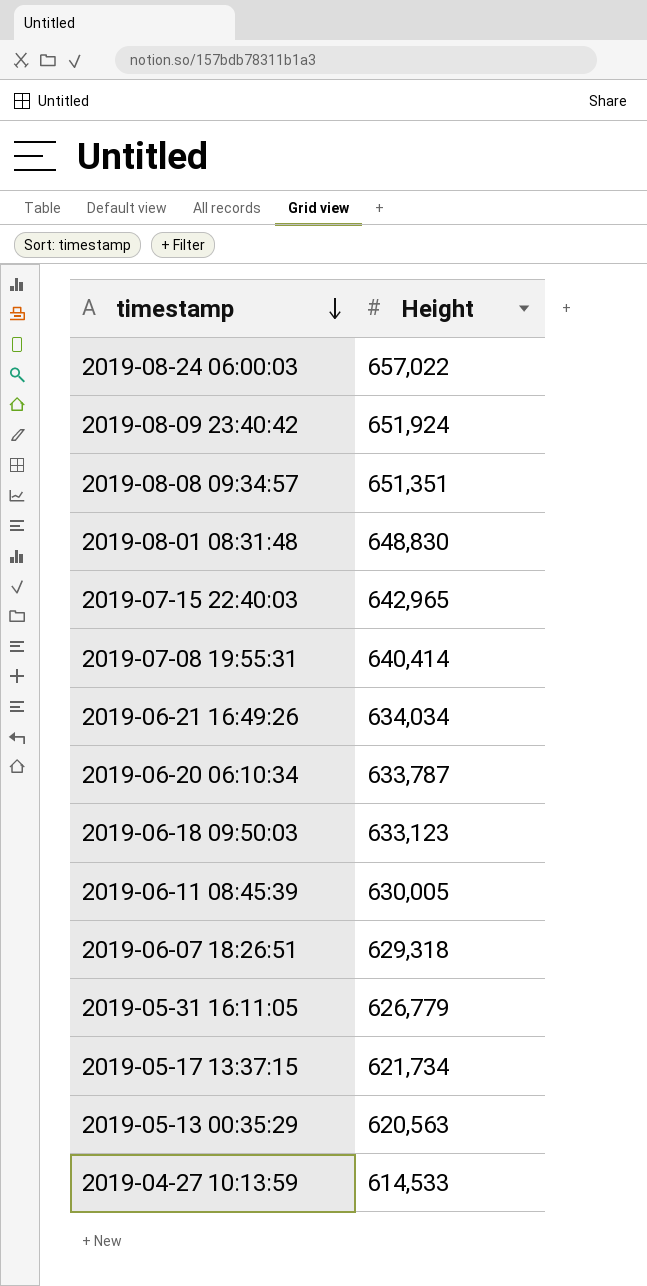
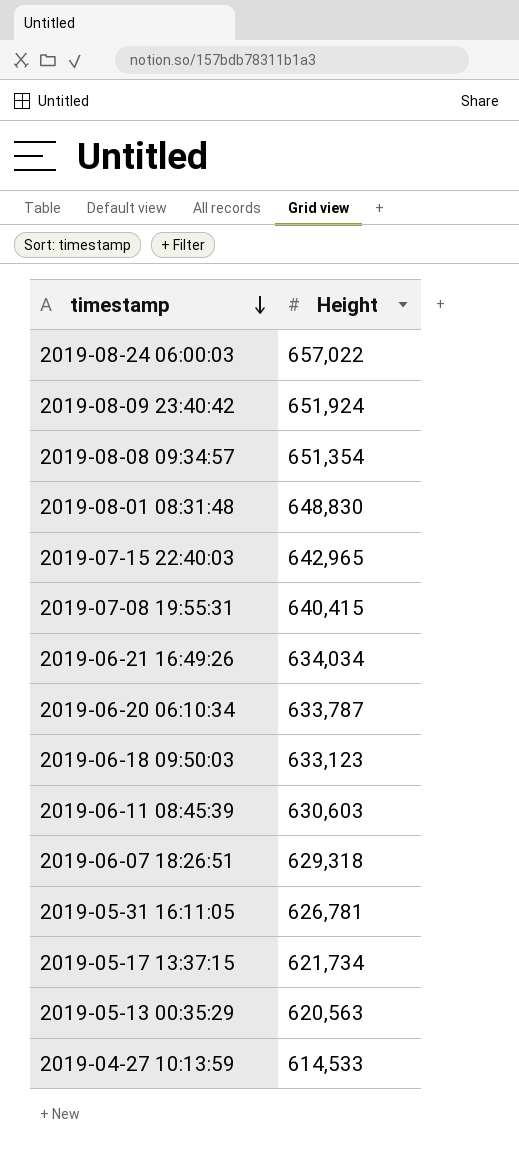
2019-08-08 09:34:57 | Height: 651,351 -> 651,354
2019-07-08 19:55:31 | Height: 640,414 -> 640,415
2019-06-11 08:45:39 | Height: 630,005 -> 630,603
2019-05-31 16:11:05 | Height: 626,779 -> 626,781

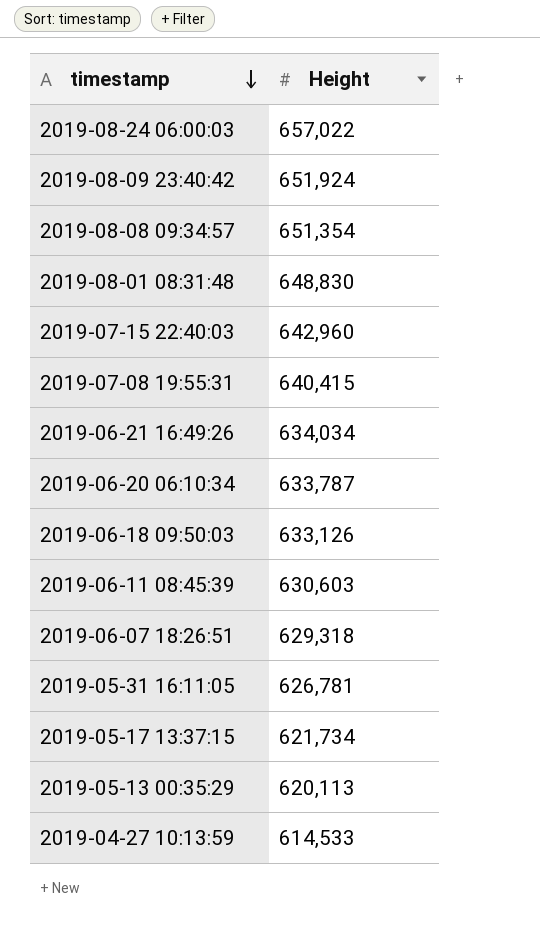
2019-07-15 22:40:03 | Height: 642,965 -> 642,960
2019-06-18 09:50:03 | Height: 633,123 -> 633,126
2019-05-13 00:35:29 | Height: 620,563 -> 620,113

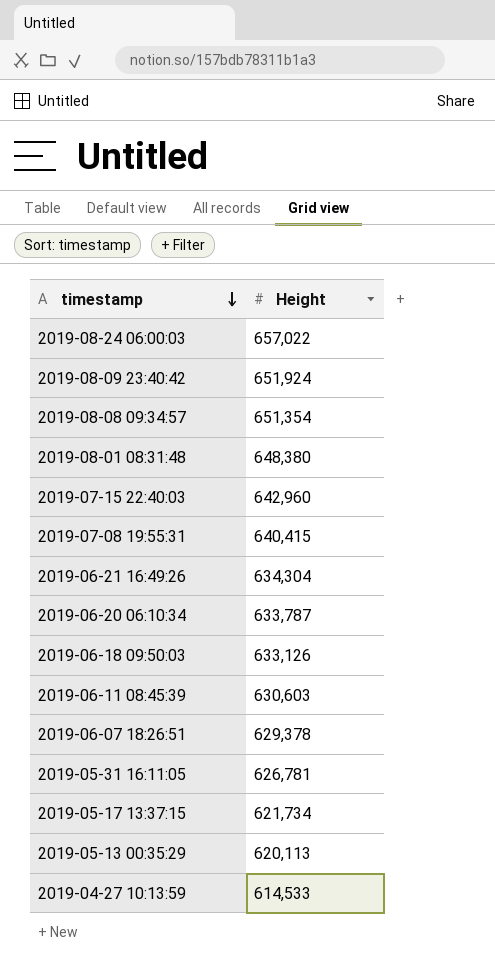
2019-08-01 08:31:48 | Height: 648,830 -> 648,380
2019-06-21 16:49:26 | Height: 634,034 -> 634,304
2019-06-07 18:26:51 | Height: 629,318 -> 629,378

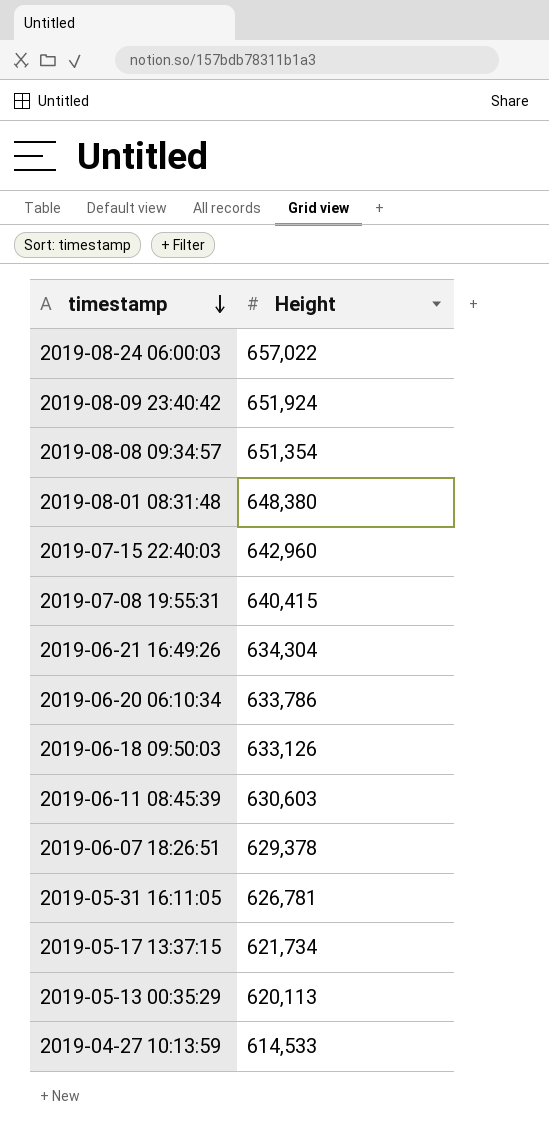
2019-06-20 06:10:34 | Height: 633,787 -> 633,786

